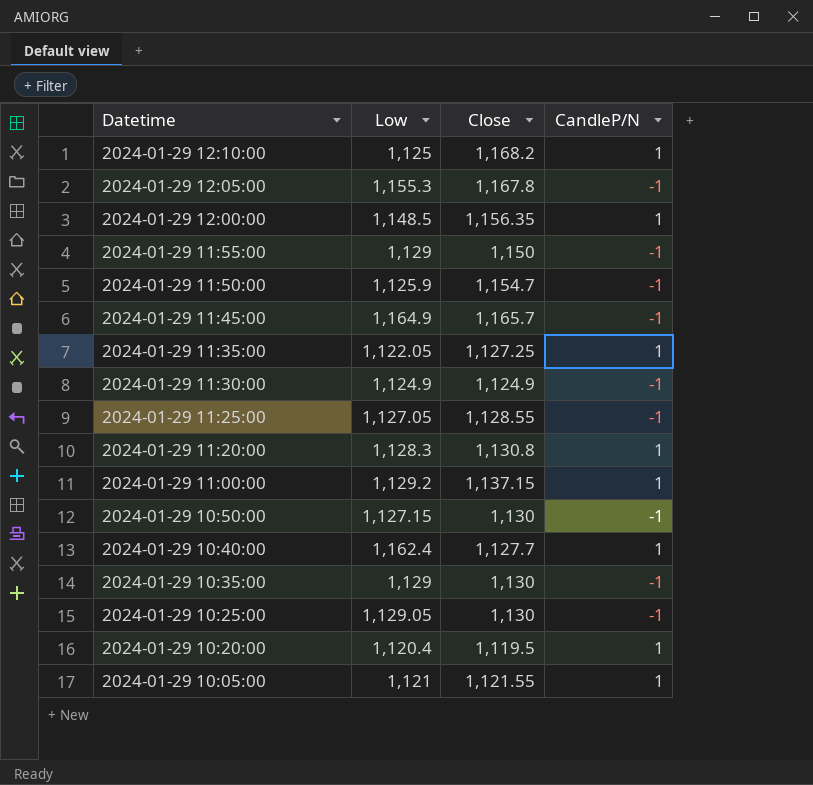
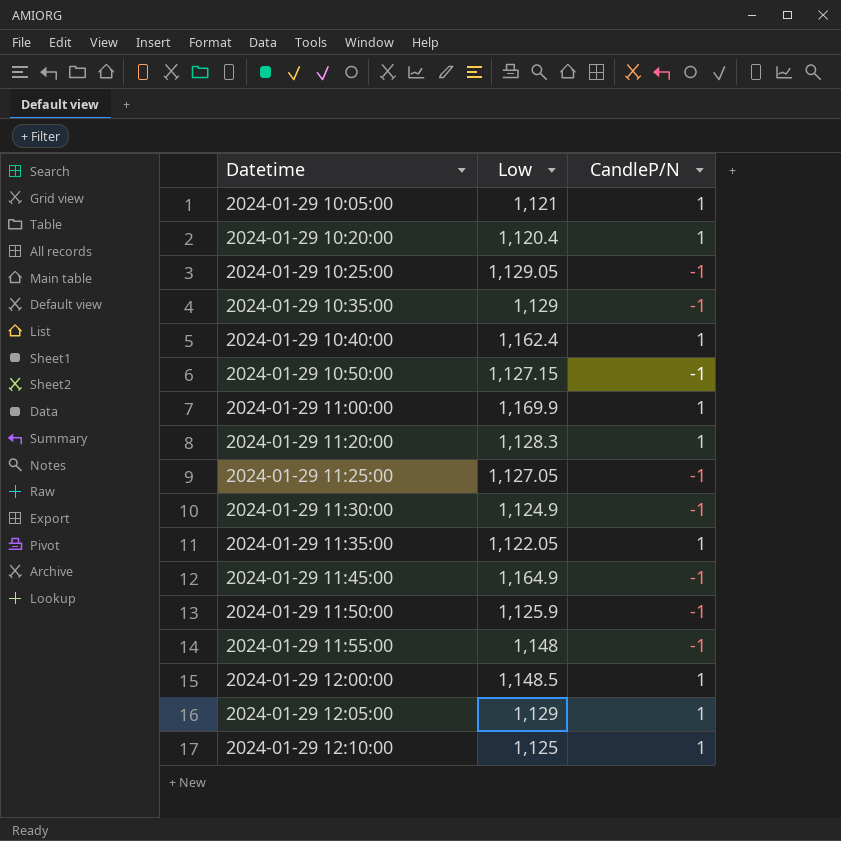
row order: Datetime descending -> Datetime ascending
column Close | position: 3 -> none
2024-01-29 11:00:00 | Low: 1,129.2 -> 1,169.9
2024-01-29 11:55:00 | Low: 1,129 -> 1,148
2024-01-29 12:05:00 | Low: 1,155.3 -> 1,129
2024-01-29 12:05:00 | CandleP/N: -1 -> 1

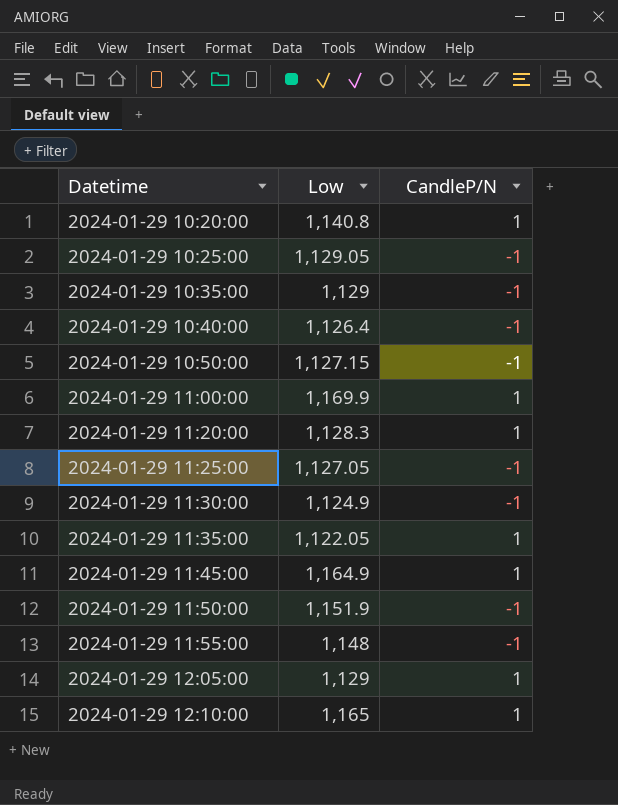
row 2024-01-29 10:05:00: 1,121 | 1 -> none
row 2024-01-29 12:00:00: 1,148.5 | 1 -> none
2024-01-29 10:20:00 | Low: 1,120.4 -> 1,140.8
2024-01-29 10:40:00 | Low: 1,162.4 -> 1,126.4
2024-01-29 10:40:00 | CandleP/N: 1 -> -1
2024-01-29 11:45:00 | CandleP/N: -1 -> 1
2024-01-29 11:50:00 | Low: 1,125.9 -> 1,151.9
2024-01-29 12:10:00 | Low: 1,125 -> 1,165

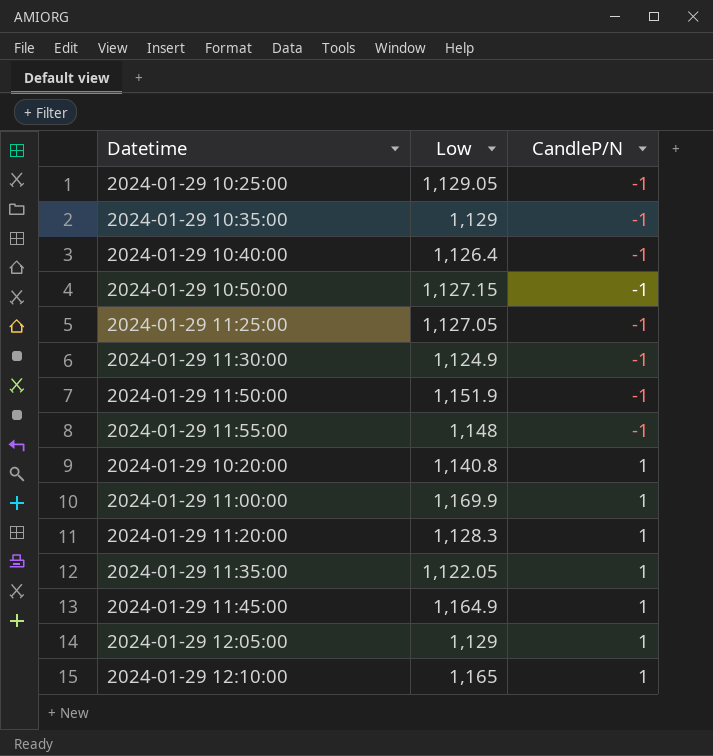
row order: Datetime ascending -> CandleP/N ascending

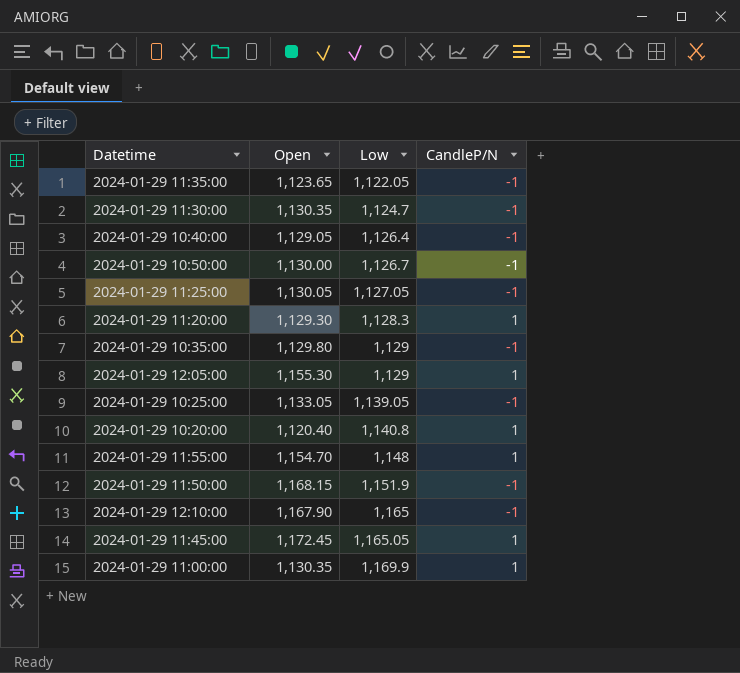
row order: CandleP/N ascending -> Low ascending
column Open | position: none -> 2
2024-01-29 11:35:00 | CandleP/N: 1 -> -1
2024-01-29 11:30:00 | Low: 1,124.9 -> 1,124.7
2024-01-29 10:50:00 | Low: 1,127.15 -> 1,126.7
2024-01-29 10:25:00 | Low: 1,129.05 -> 1,139.05
2024-01-29 11:55:00 | CandleP/N: -1 -> 1
2024-01-29 12:10:00 | CandleP/N: 1 -> -1
2024-01-29 11:45:00 | Low: 1,164.9 -> 1,165.05

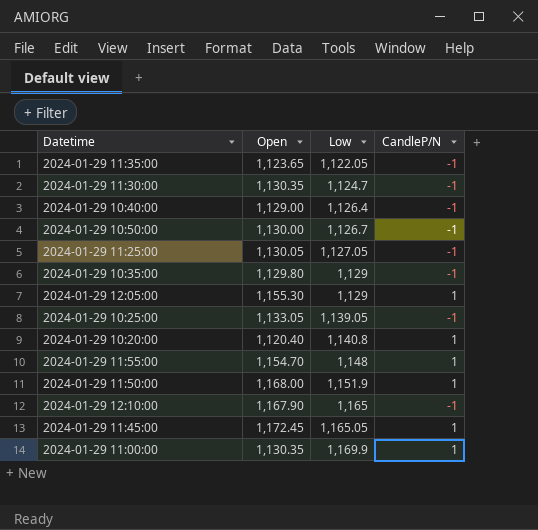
row 2024-01-29 11:20:00: 1,129.30 | 1,128.3 | 1 -> none
2024-01-29 10:40:00 | Open: 1,129.05 -> 1,129.00
2024-01-29 11:50:00 | Open: 1,168.15 -> 1,168.00
2024-01-29 11:50:00 | CandleP/N: -1 -> 1

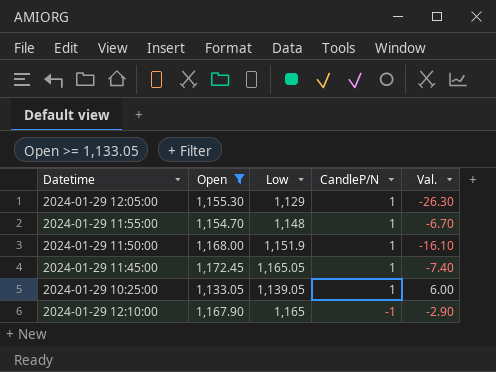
filter: none -> Open >= 1,133.05
row order: Low ascending -> CandleP/N descending
column Val. | formula: none -> [Low] - [Open]
2024-01-29 10:25:00 | CandleP/N: -1 -> 1

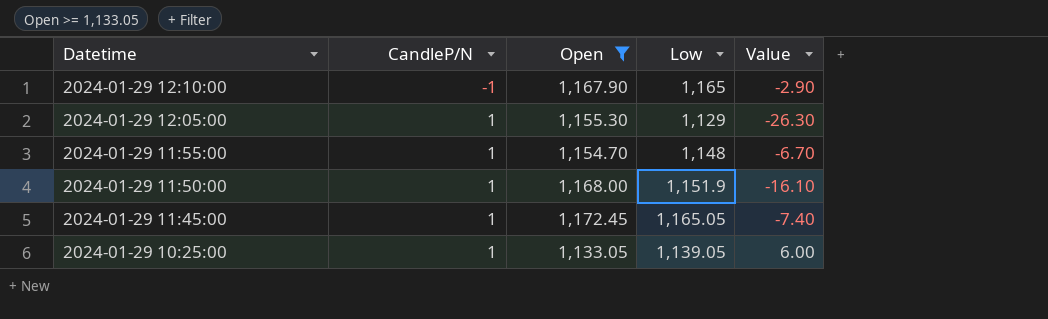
row order: CandleP/N descending -> Datetime descending
column CandleP/N | position: 4 -> 2
column name: Val. -> Value

